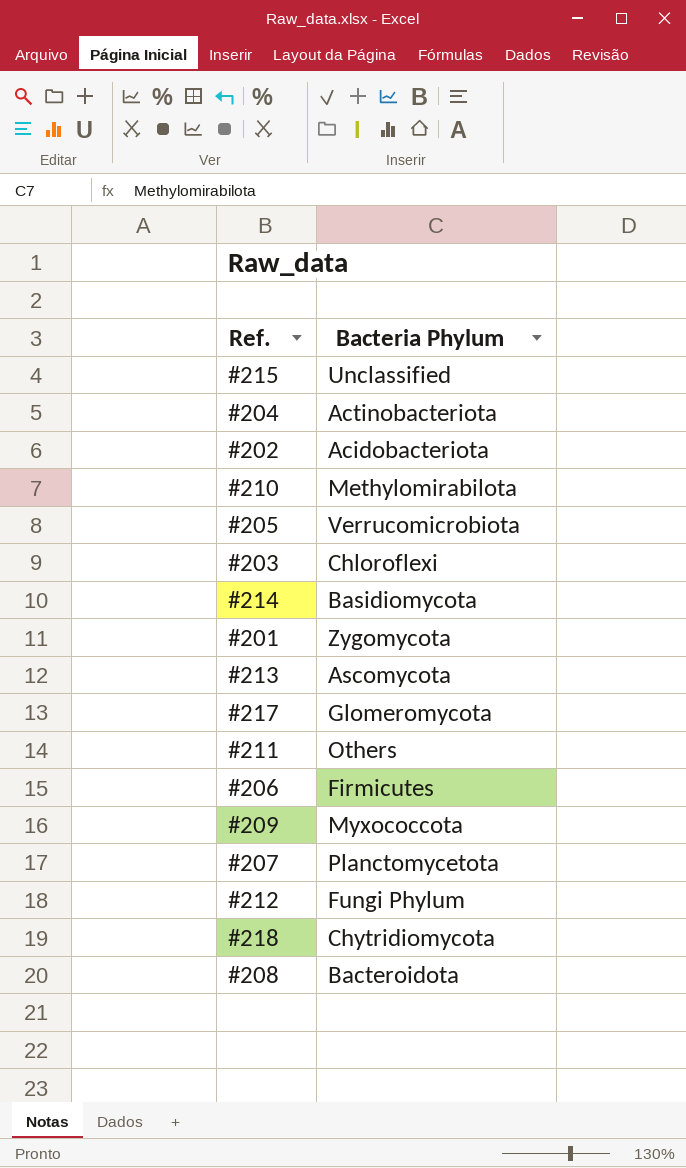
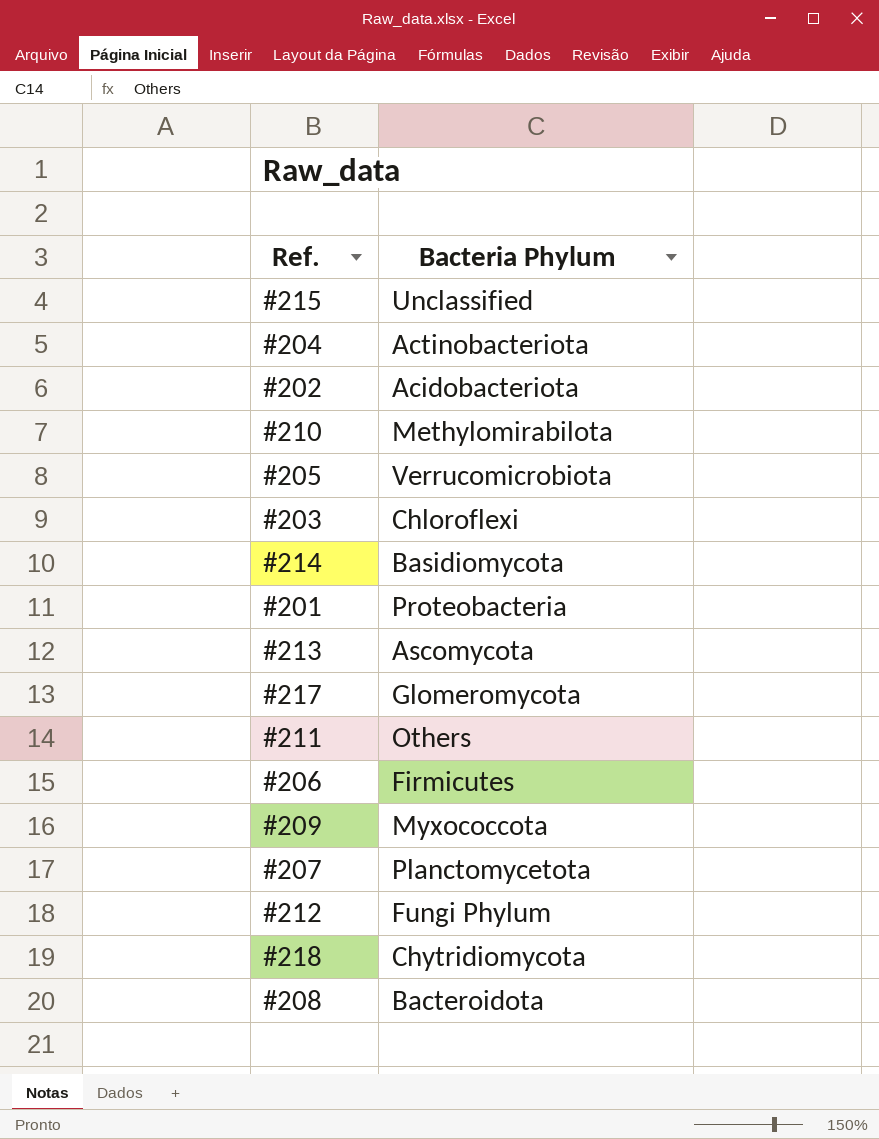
#201 | Bacteria Phylum: Zygomycota -> Proteobacteria

